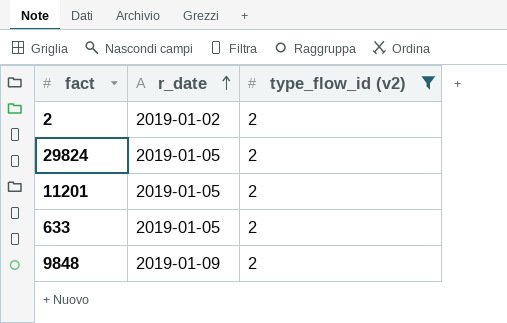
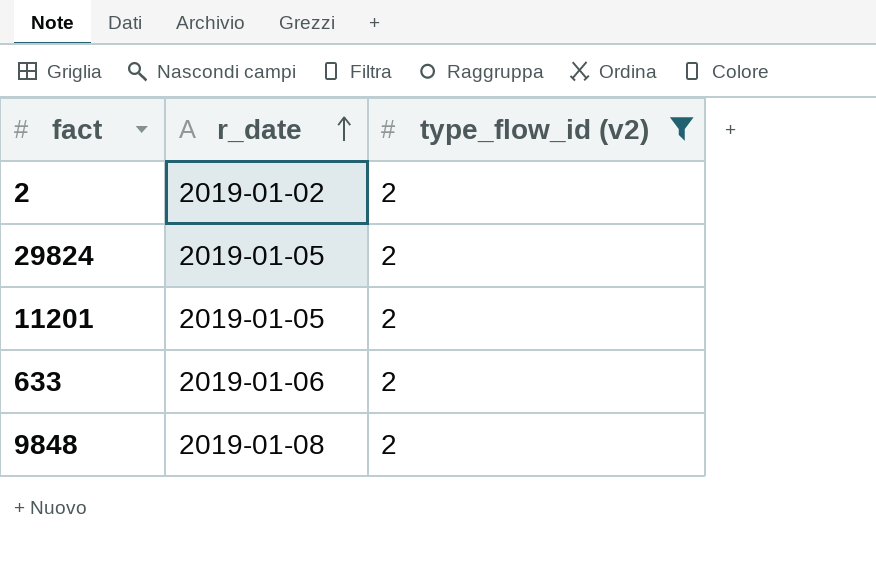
633 | r_date: 2019-01-05 -> 2019-01-06
9848 | r_date: 2019-01-09 -> 2019-01-08

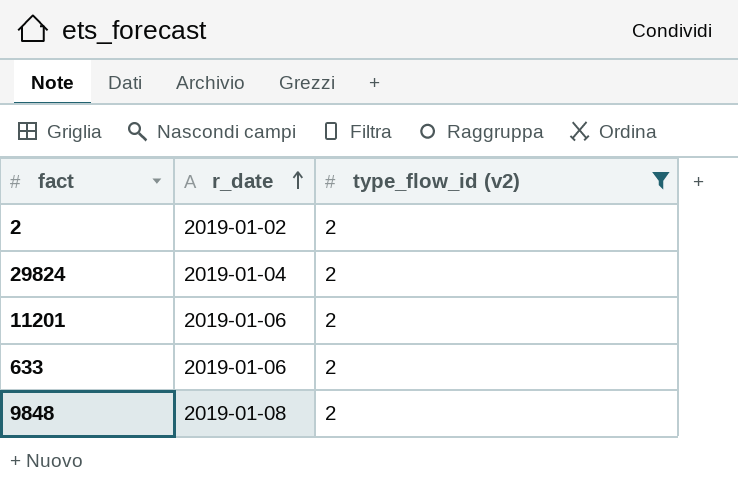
29824 | r_date: 2019-01-05 -> 2019-01-04
11201 | r_date: 2019-01-05 -> 2019-01-06

